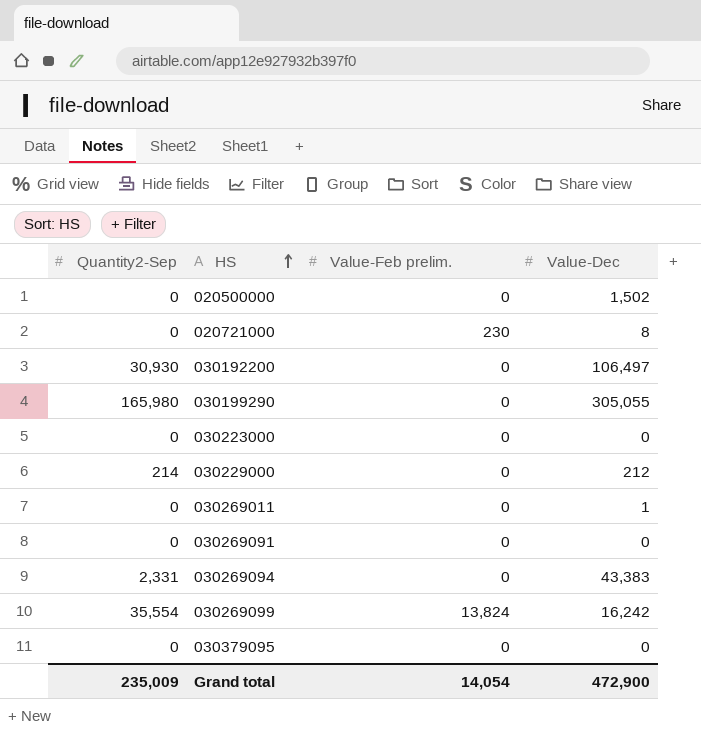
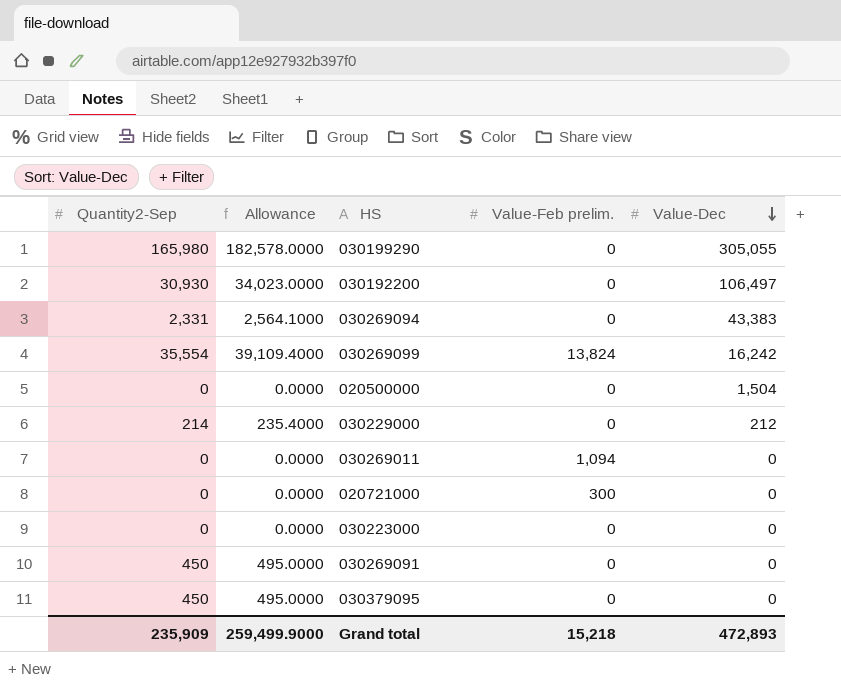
row order: HS ascending -> Value-Dec descending
column Allowance | formula: none -> [Quantity2-Sep] * 1.1
020500000 | Value-Dec: 1,502 -> 1,504
030269011 | Value-Feb prelim.: 0 -> 1,094
030269011 | Value-Dec: 1 -> 0
020721000 | Value-Feb prelim.: 230 -> 300
020721000 | Value-Dec: 8 -> 0
030269091 | Quantity2-Sep: 0 -> 450
030379095 | Quantity2-Sep: 0 -> 450
Grand total | Quantity2-Sep: 235,009 -> 235,909
Grand total | Value-Feb prelim.: 14,054 -> 15,218
Grand total | Value-Dec: 472,900 -> 472,893

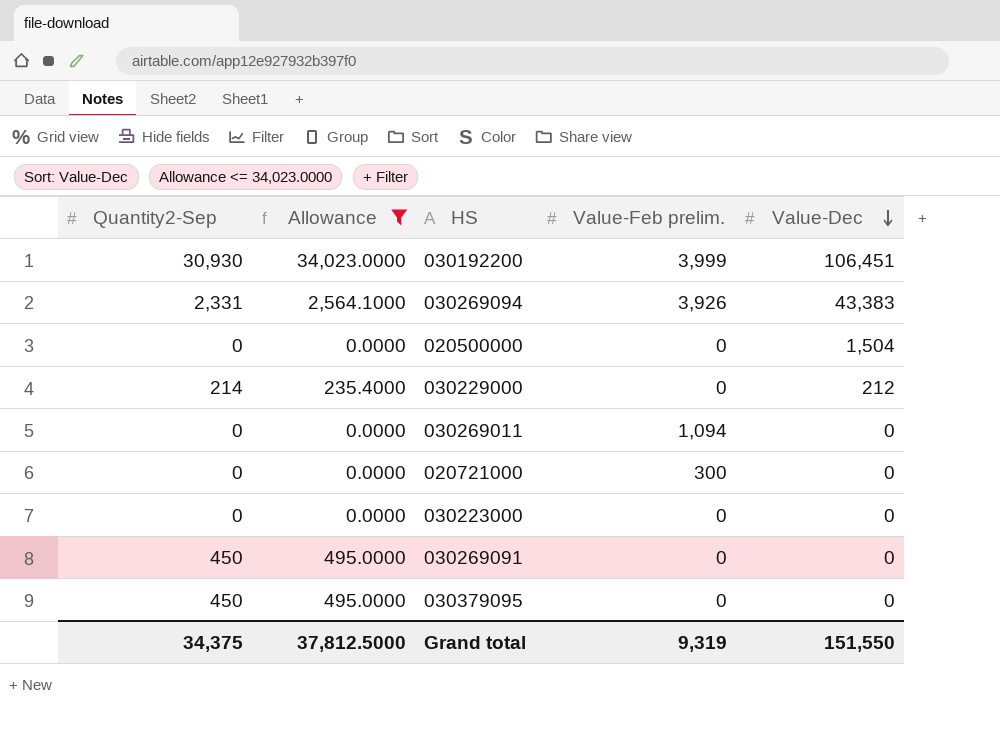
filter: none -> Allowance <= 34,023.0000
030192200 | Value-Feb prelim.: 0 -> 3,999
030192200 | Value-Dec: 106,497 -> 106,451
030269094 | Value-Feb prelim.: 0 -> 3,926
Grand total | Quantity2-Sep: 235,909 -> 34,375
Grand total | Allowance: 259,499.9000 -> 37,812.5000
Grand total | Value-Feb prelim.: 15,218 -> 9,319
Grand total | Value-Dec: 472,893 -> 151,550

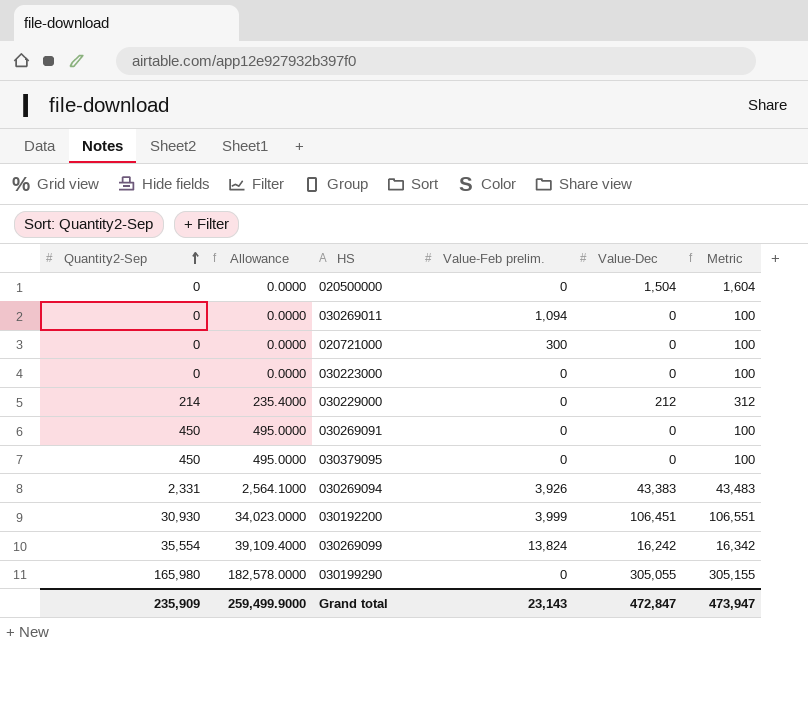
filter: Allowance <= 34,023.0000 -> none
row order: Value-Dec descending -> Quantity2-Sep ascending
column Metric | formula: none -> [Value-Dec] + 100
Grand total | Quantity2-Sep: 34,375 -> 235,909
Grand total | Allowance: 37,812.5000 -> 259,499.9000
Grand total | Value-Feb prelim.: 9,319 -> 23,143
Grand total | Value-Dec: 151,550 -> 472,847

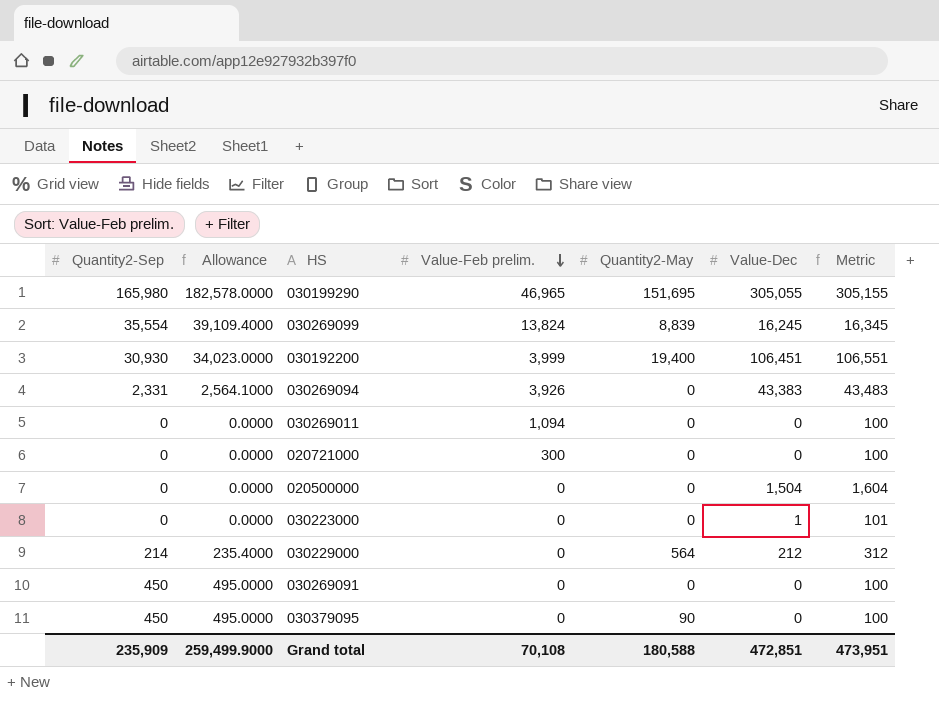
row order: Quantity2-Sep ascending -> Value-Feb prelim. descending
column Quantity2-May | position: none -> 5
030199290 | Value-Feb prelim.: 0 -> 46,965
030269099 | Value-Dec: 16,242 -> 16,245
030269099 | Metric: 16,342 -> 16,345
030223000 | Value-Dec: 0 -> 1
030223000 | Metric: 100 -> 101
Grand total | Value-Feb prelim.: 23,143 -> 70,108
Grand total | Value-Dec: 472,847 -> 472,851
Grand total | Metric: 473,947 -> 473,951

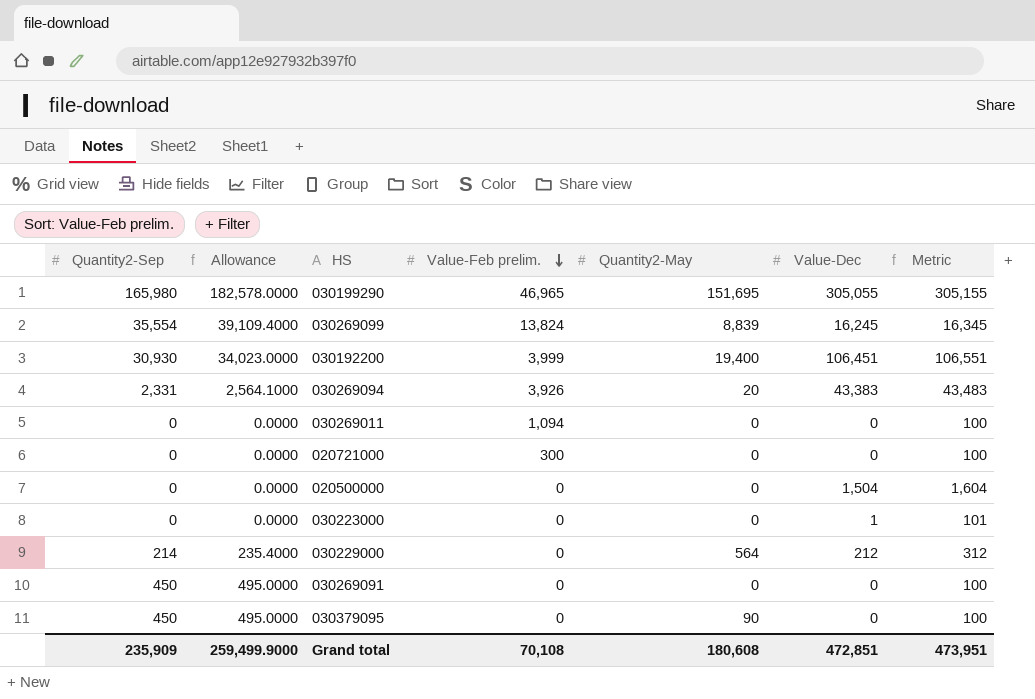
030269094 | Quantity2-May: 0 -> 20
Grand total | Quantity2-May: 180,588 -> 180,608

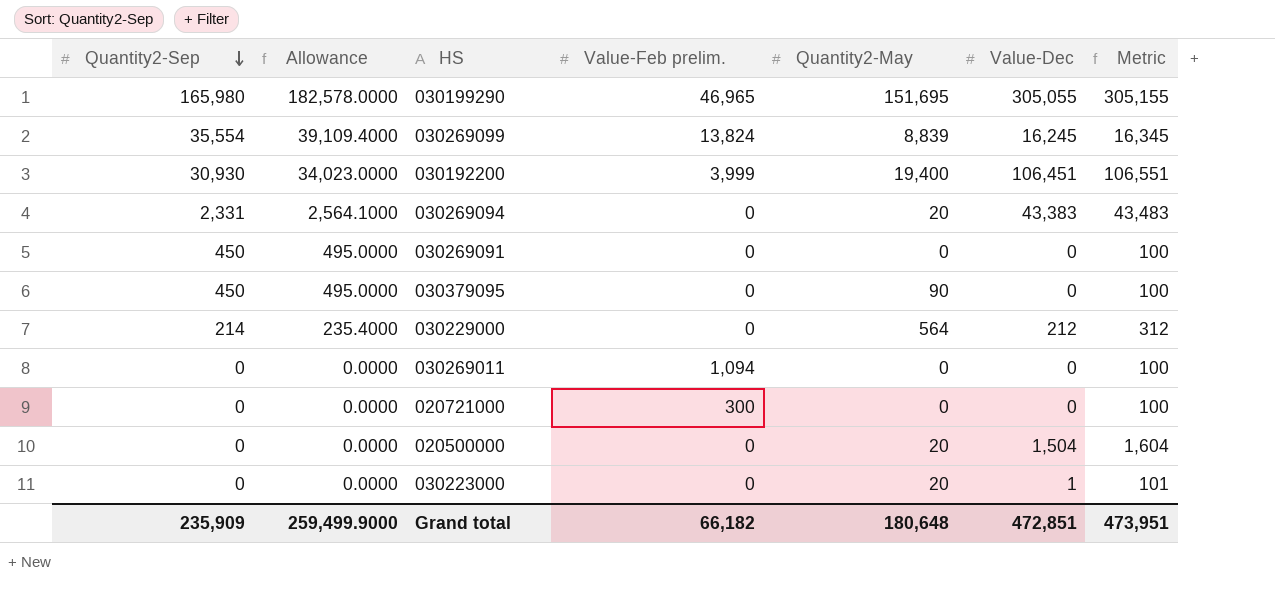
row order: Value-Feb prelim. descending -> Quantity2-Sep descending
030269094 | Value-Feb prelim.: 3,926 -> 0
020500000 | Quantity2-May: 0 -> 20
030223000 | Quantity2-May: 0 -> 20
Grand total | Value-Feb prelim.: 70,108 -> 66,182
Grand total | Quantity2-May: 180,608 -> 180,648

